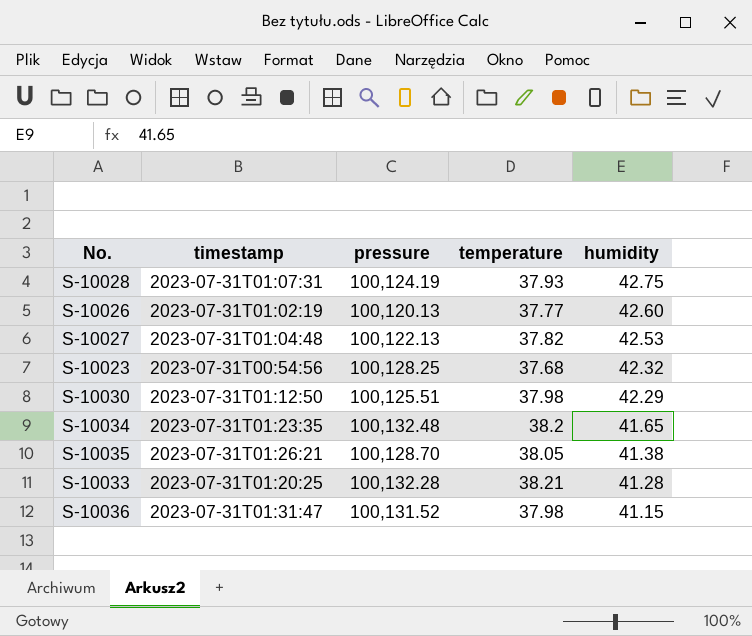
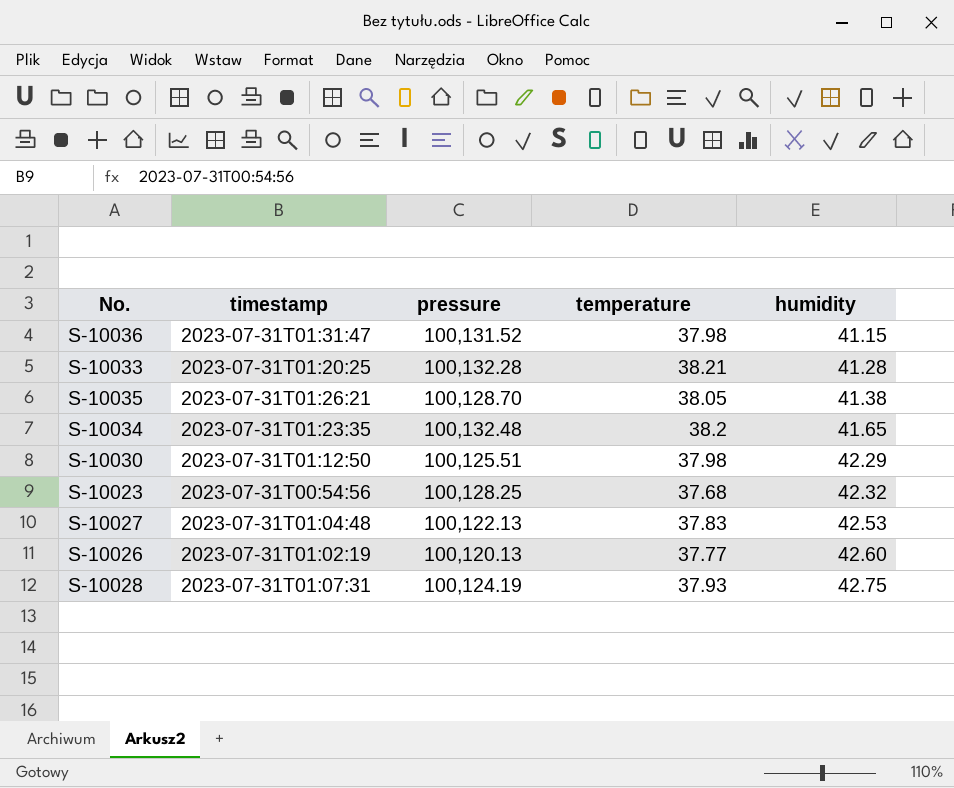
row order: humidity descending -> humidity ascending
S-10027 | temperature: 37.82 -> 37.83

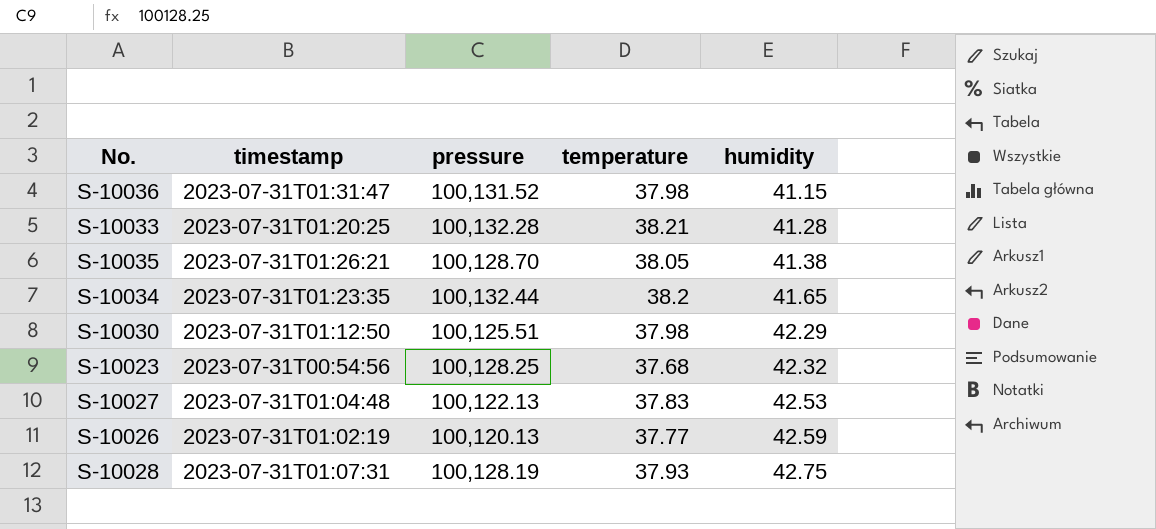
S-10034 | pressure: 100,132.48 -> 100,132.44
S-10026 | humidity: 42.60 -> 42.59
S-10028 | pressure: 100,124.19 -> 100,128.19

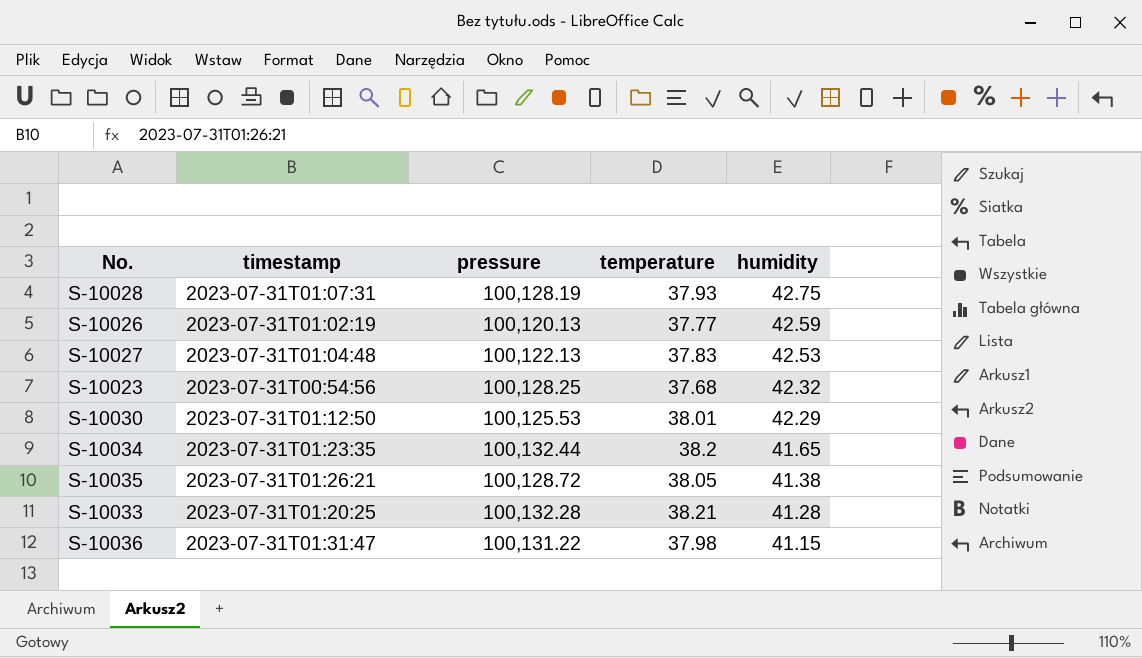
row order: humidity ascending -> humidity descending
S-10030 | pressure: 100,125.51 -> 100,125.53
S-10030 | temperature: 37.98 -> 38.01
S-10035 | pressure: 100,128.70 -> 100,128.72
S-10036 | pressure: 100,131.52 -> 100,131.22

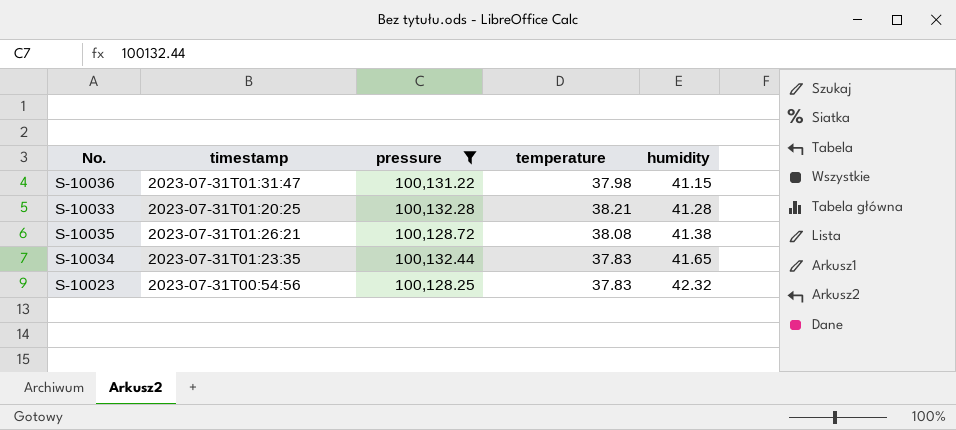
filter: none -> pressure >= 100,128.25
row order: humidity descending -> humidity ascending
S-10035 | temperature: 38.05 -> 38.08
S-10034 | temperature: 38.2 -> 37.83
S-10023 | temperature: 37.68 -> 37.83

